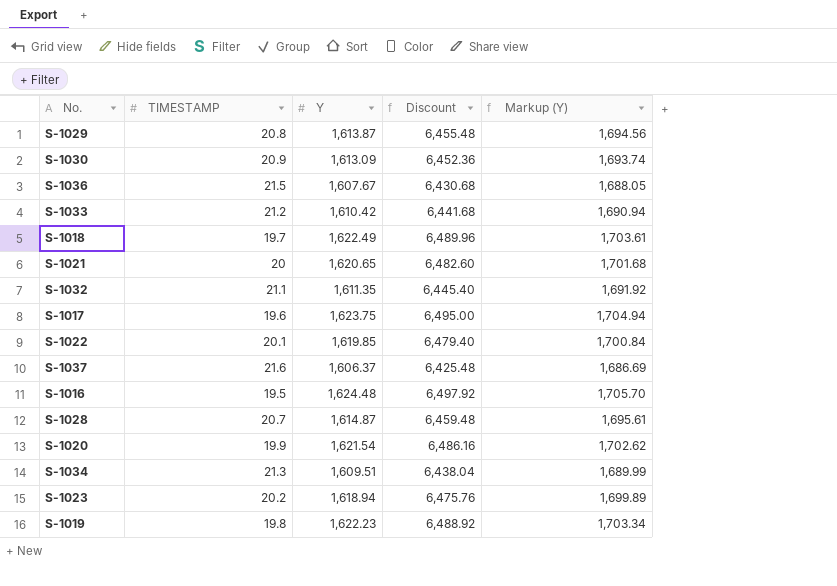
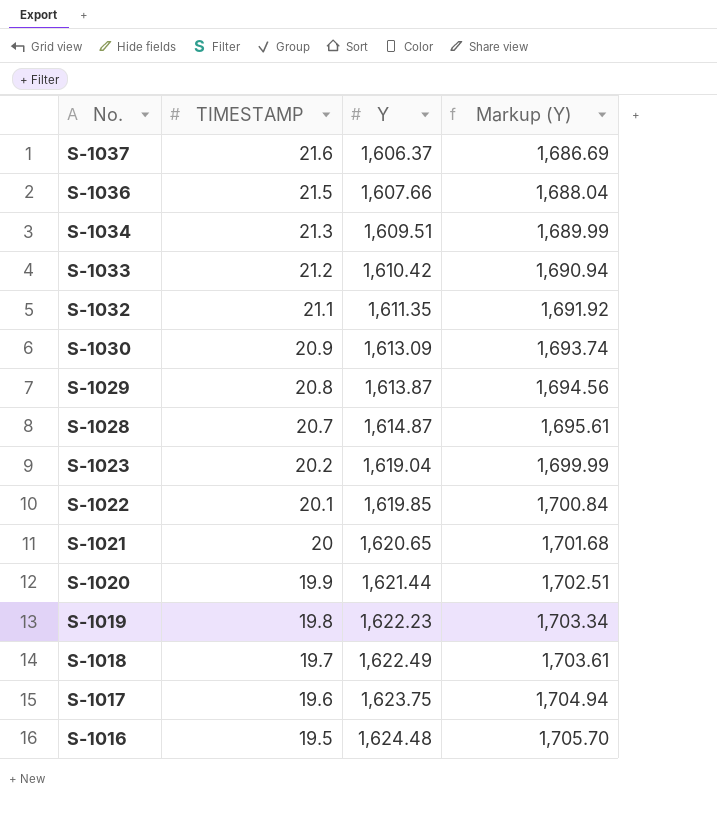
row order: none -> No. descending
column Discount | formula: [Y] * 4 -> none
S-1036 | Y: 1,607.67 -> 1,607.66
S-1036 | Markup (Y): 1,688.05 -> 1,688.04
S-1023 | Y: 1,618.94 -> 1,619.04
S-1023 | Markup (Y): 1,699.89 -> 1,699.99
S-1020 | Y: 1,621.54 -> 1,621.44
S-1020 | Markup (Y): 1,702.62 -> 1,702.51

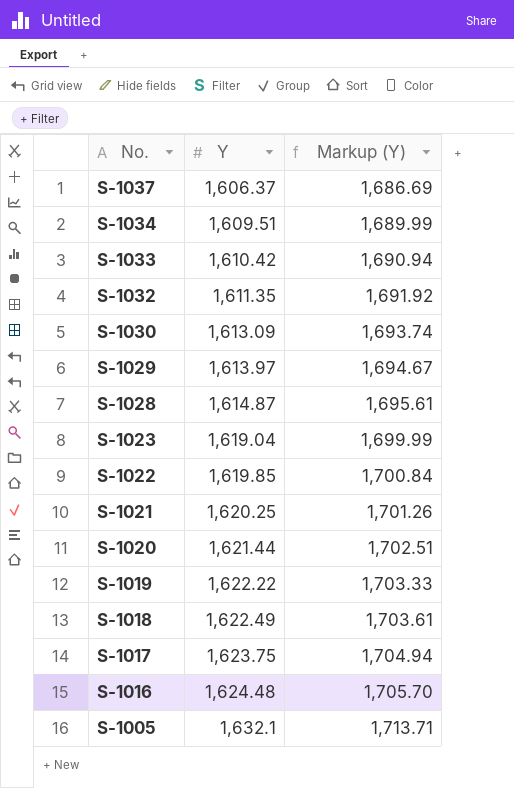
column TIMESTAMP | position: 2 -> none
row S-1036: 21.5 | 1,607.66 | 1,688.04 -> none
S-1029 | Y: 1,613.87 -> 1,613.97
S-1029 | Markup (Y): 1,694.56 -> 1,694.67
S-1021 | Y: 1,620.65 -> 1,620.25
S-1021 | Markup (Y): 1,701.68 -> 1,701.26
S-1019 | Y: 1,622.23 -> 1,622.22
S-1019 | Markup (Y): 1,703.34 -> 1,703.33
row S-1005: none -> 1,632.1 | 1,713.71

